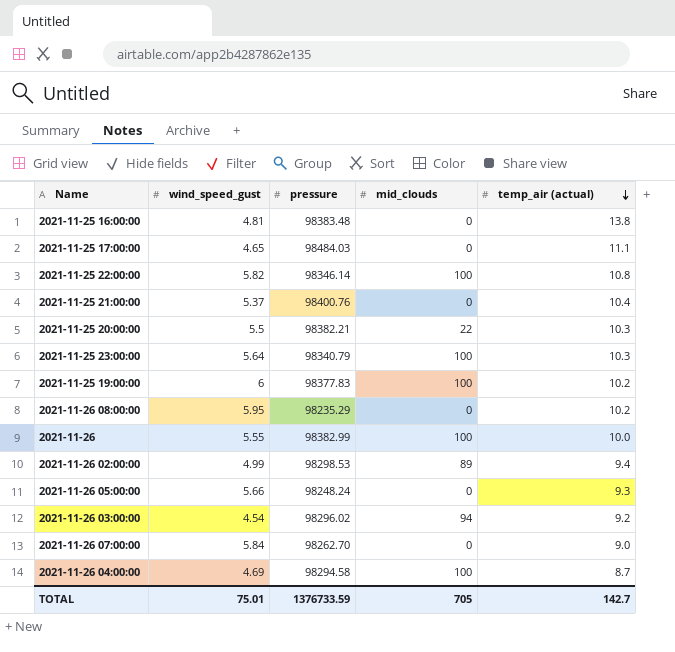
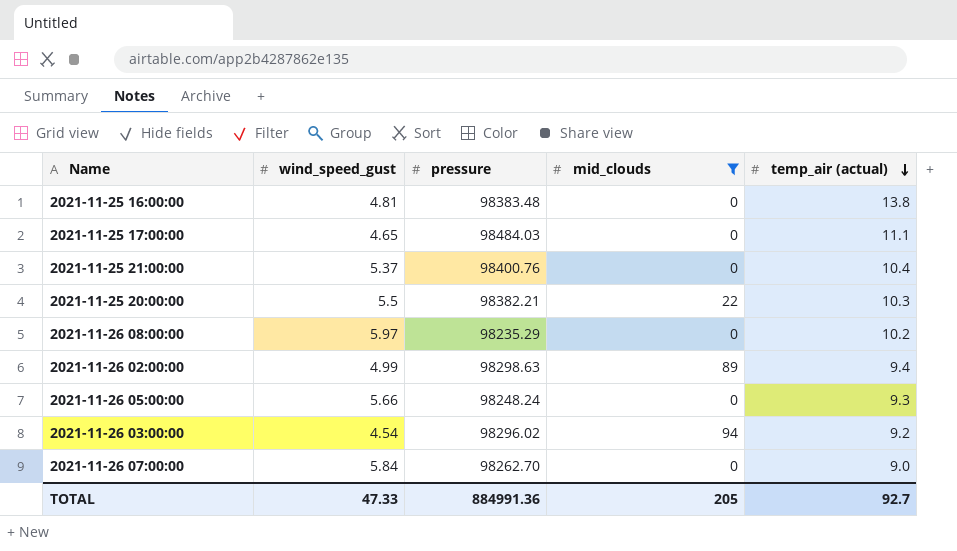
filter: none -> mid_clouds != 100
2021-11-26 08:00:00 | wind_speed_gust: 5.95 -> 5.97
2021-11-26 02:00:00 | pressure: 98298.53 -> 98298.63
TOTAL | wind_speed_gust: 75.01 -> 47.33
TOTAL | pressure: 1376733.59 -> 884991.36
TOTAL | mid_clouds: 705 -> 205
TOTAL | temp_air (actual): 142.7 -> 92.7

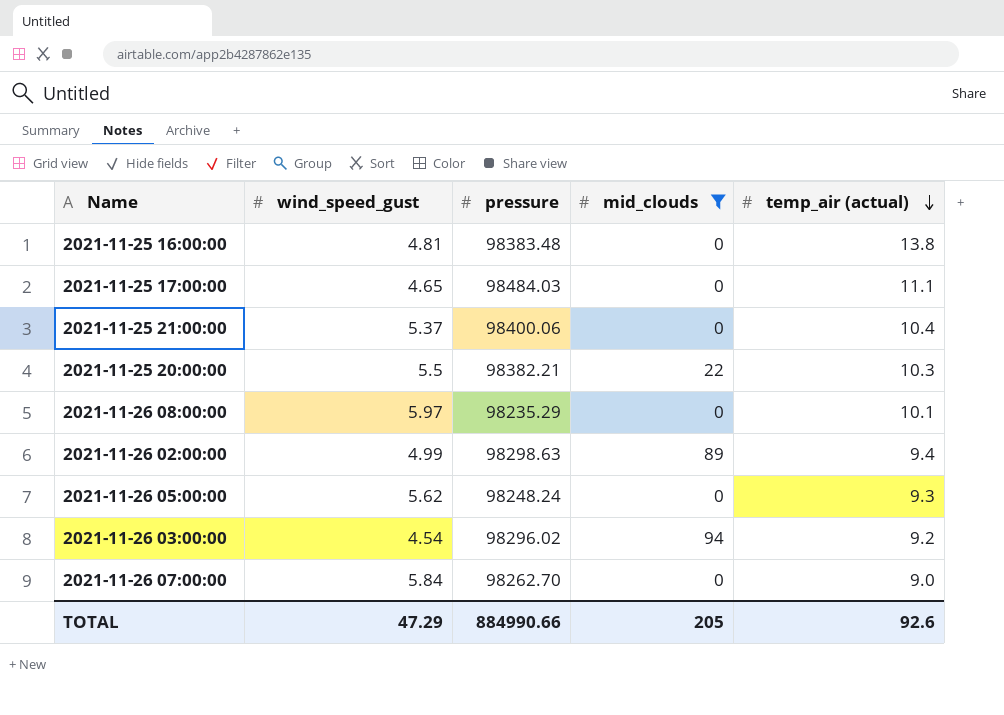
2021-11-25 21:00:00 | pressure: 98400.76 -> 98400.06
2021-11-26 08:00:00 | temp_air (actual): 10.2 -> 10.1
2021-11-26 05:00:00 | wind_speed_gust: 5.66 -> 5.62
TOTAL | wind_speed_gust: 47.33 -> 47.29
TOTAL | pressure: 884991.36 -> 884990.66
TOTAL | temp_air (actual): 92.7 -> 92.6

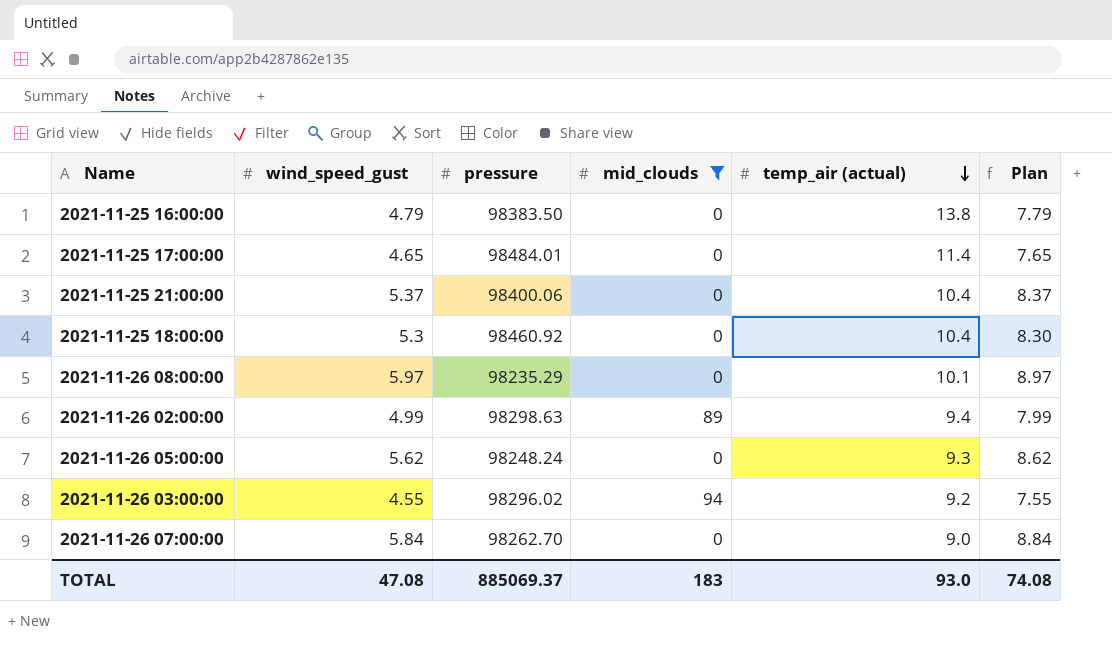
column Plan | formula: none -> [wind_speed_gust] + 3
row 2021-11-25 20:00:00: 5.5 | 98382.21 | 22 | 10.3 -> none
2021-11-25 16:00:00 | wind_speed_gust: 4.81 -> 4.79
2021-11-25 16:00:00 | pressure: 98383.48 -> 98383.50
2021-11-25 17:00:00 | pressure: 98484.03 -> 98484.01
2021-11-25 17:00:00 | temp_air (actual): 11.1 -> 11.4
row 2021-11-25 18:00:00: none -> 5.3 | 98460.92 | 0 | 10.4 | 8.30
2021-11-26 03:00:00 | wind_speed_gust: 4.54 -> 4.55
TOTAL | wind_speed_gust: 47.29 -> 47.08
TOTAL | pressure: 884990.66 -> 885069.37
TOTAL | mid_clouds: 205 -> 183
TOTAL | temp_air (actual): 92.6 -> 93.0

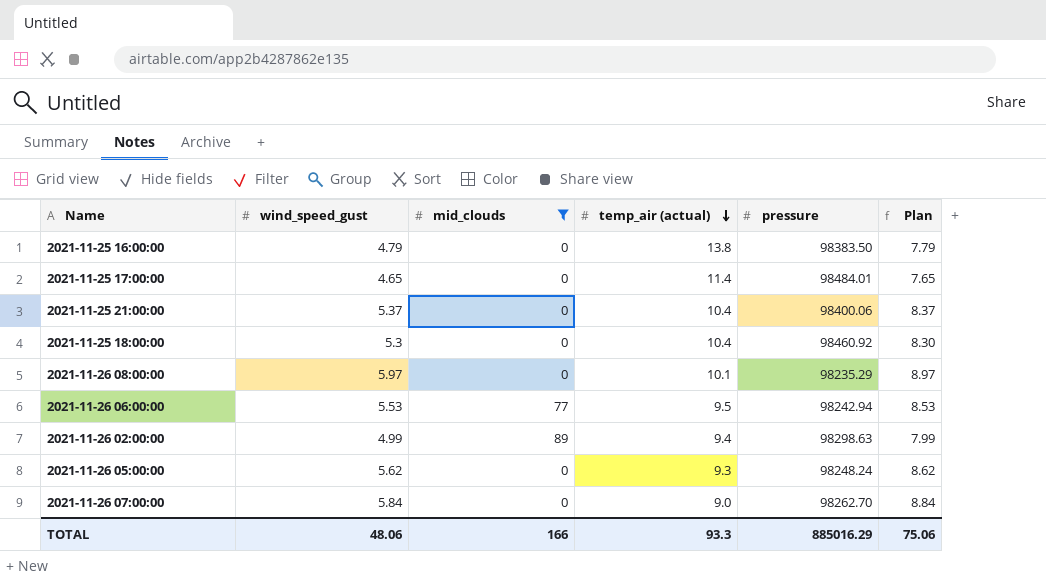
column pressure | position: 3 -> 5
row 2021-11-26 03:00:00: 4.55 | 98296.02 | 94 | 9.2 | 7.55 -> none
row 2021-11-26 06:00:00: none -> 5.53 | 77 | 9.5 | 98242.94 | 8.53
TOTAL | wind_speed_gust: 47.08 -> 48.06
TOTAL | mid_clouds: 183 -> 166
TOTAL | temp_air (actual): 93.0 -> 93.3
TOTAL | pressure: 885069.37 -> 885016.29
TOTAL | Plan: 74.08 -> 75.06

